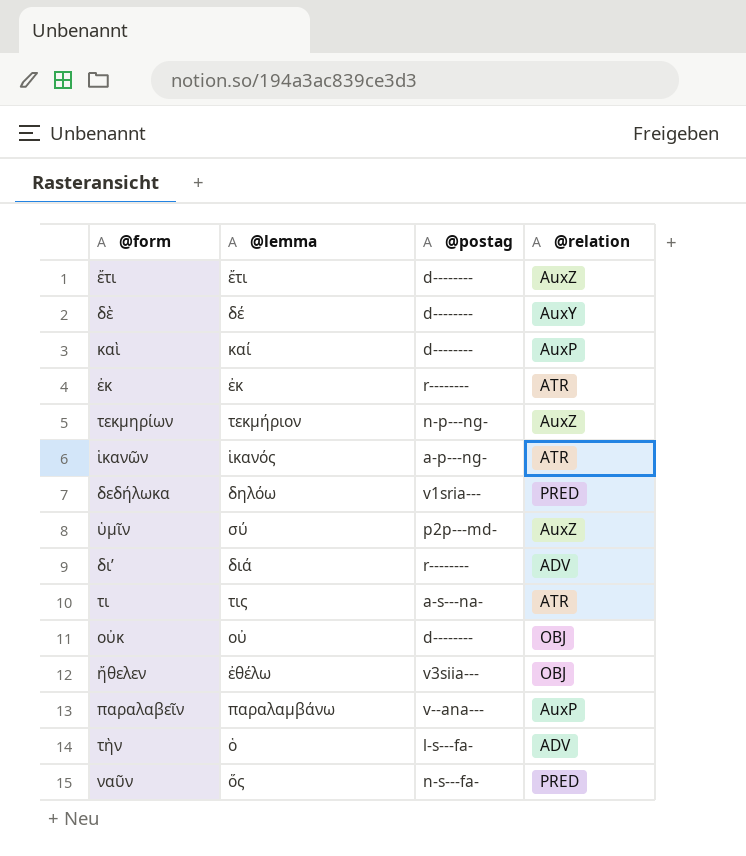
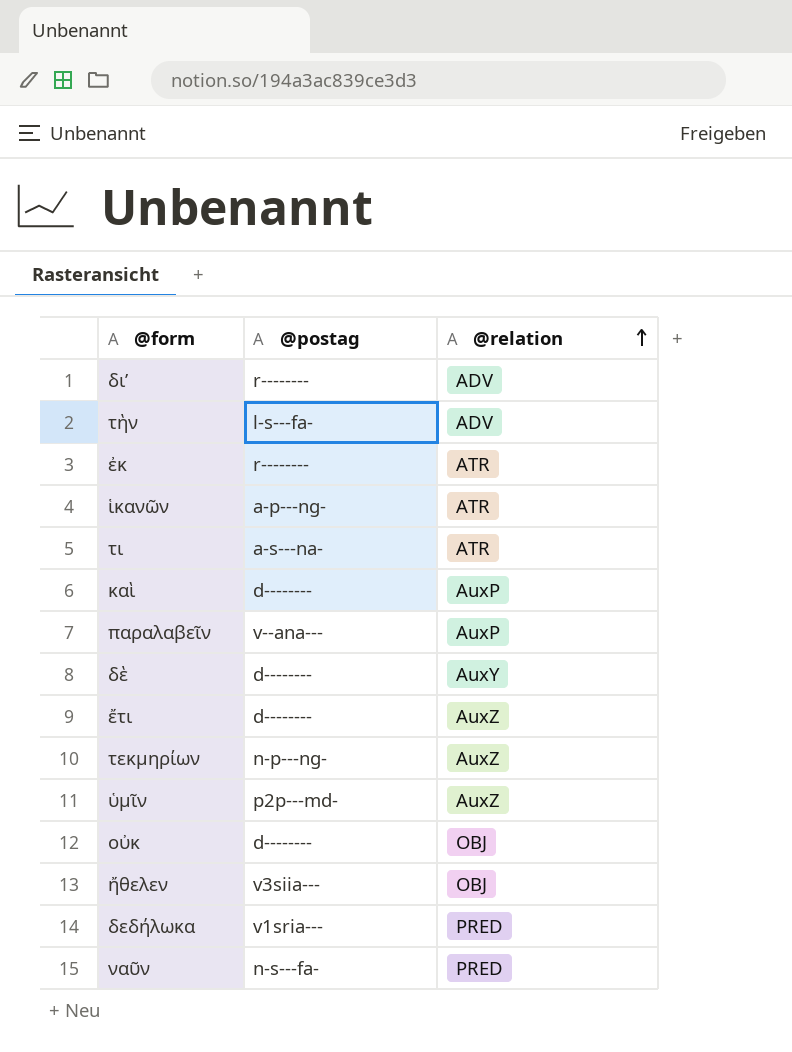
row order: none -> @relation ascending
column @lemma | position: 2 -> none

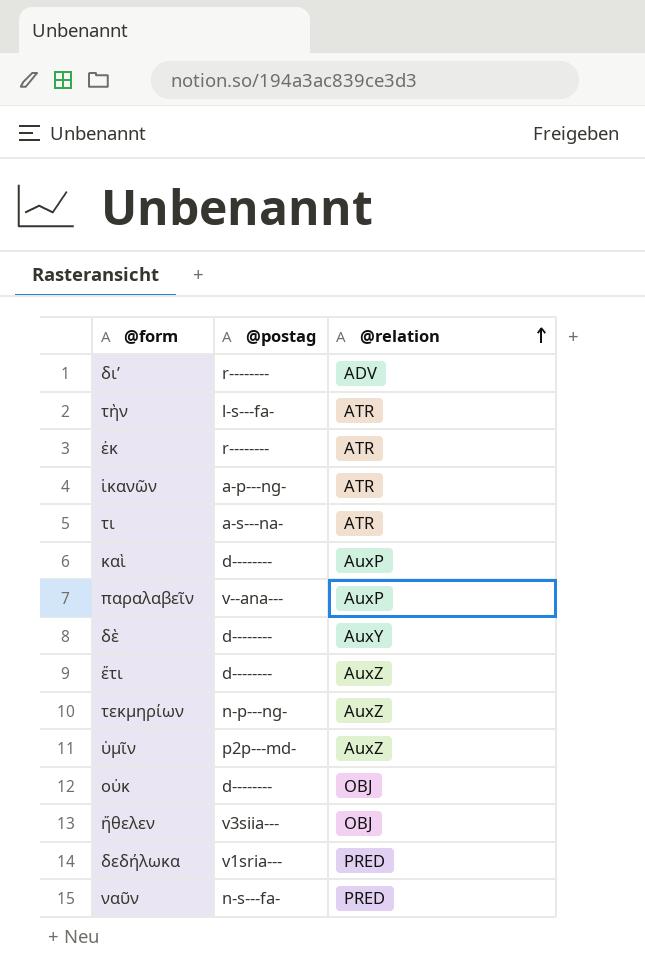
τὴν | @relation: ADV -> ATR

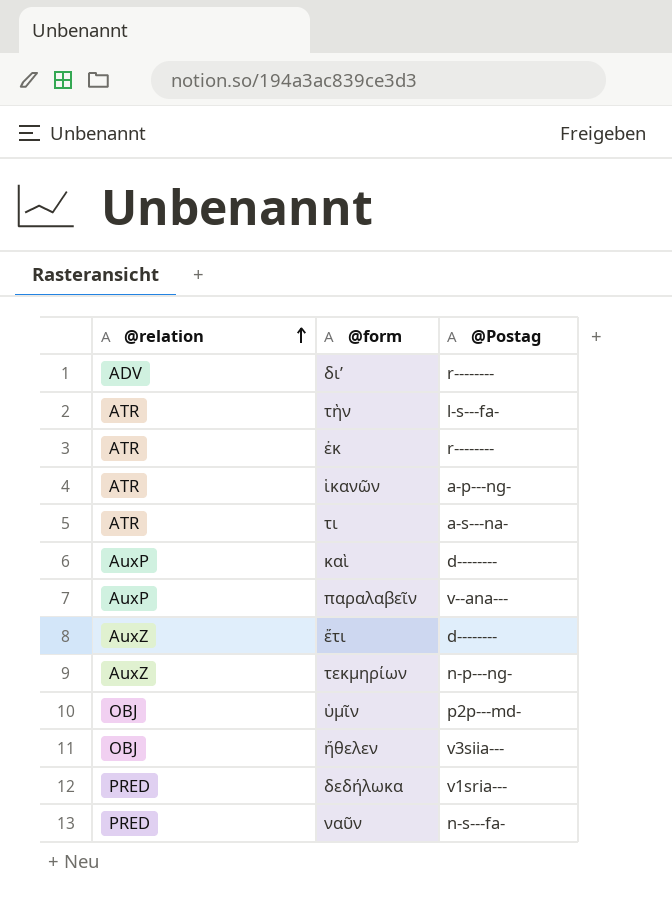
column @relation | position: 3 -> 1
column name: @postag -> @Postag
row δὲ: d-------- | AuxY -> none
row οὐκ: d-------- | OBJ -> none
ὑμῖν | @relation: AuxZ -> OBJ

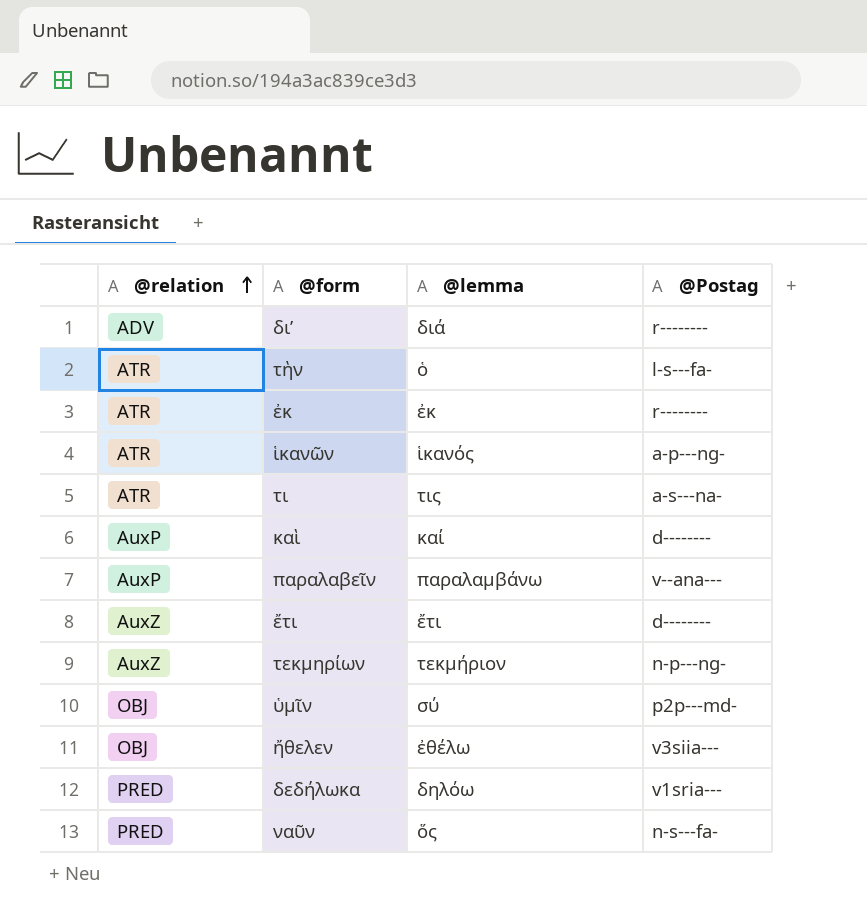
column @lemma | position: none -> 3

